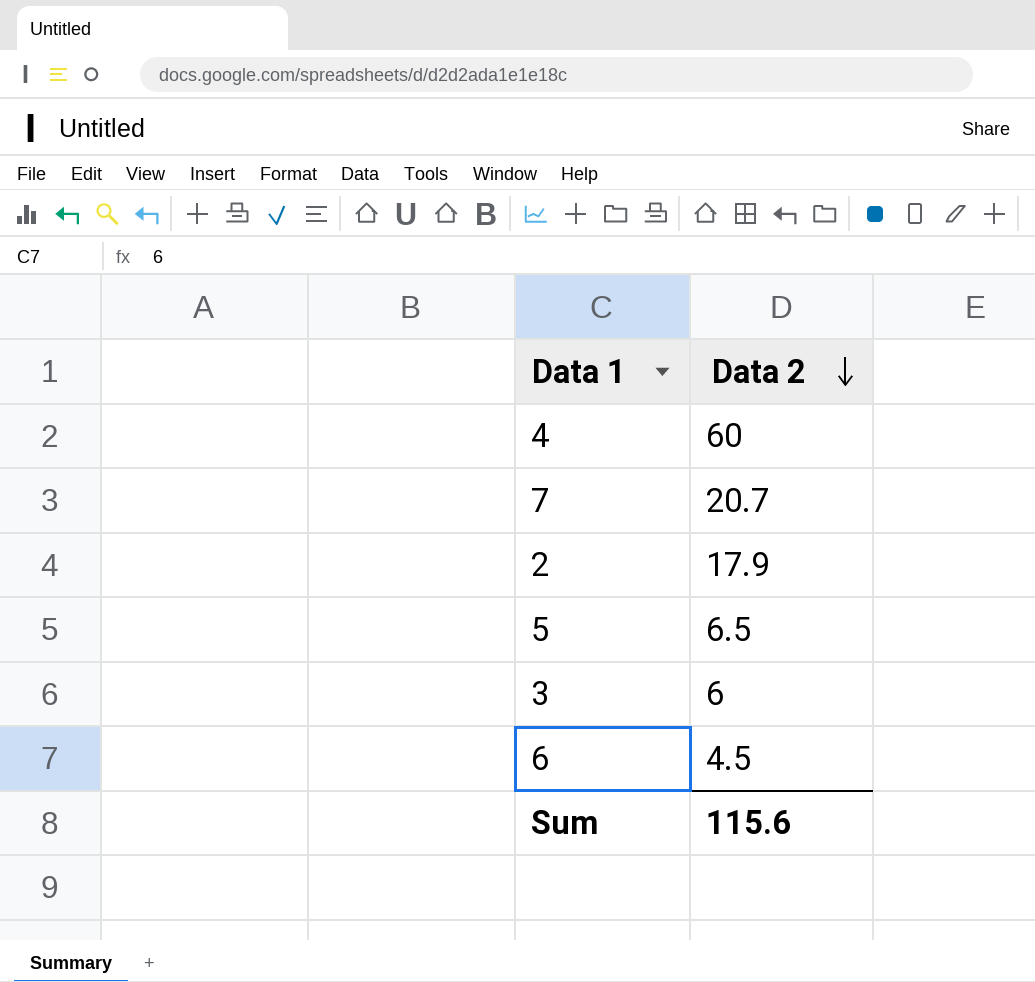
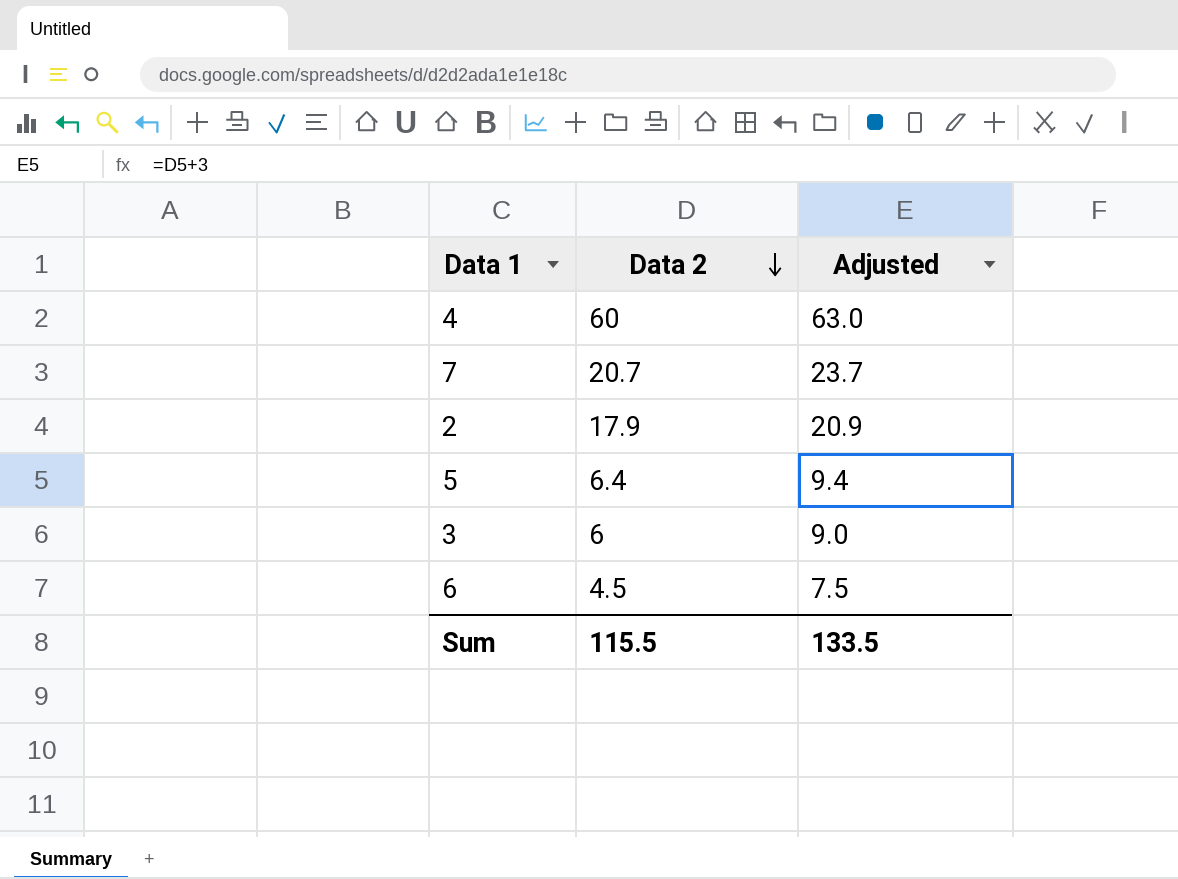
column Adjusted | formula: none -> [Data 2] + 3
5 | Data 2: 6.5 -> 6.4
Sum | Data 2: 115.6 -> 115.5

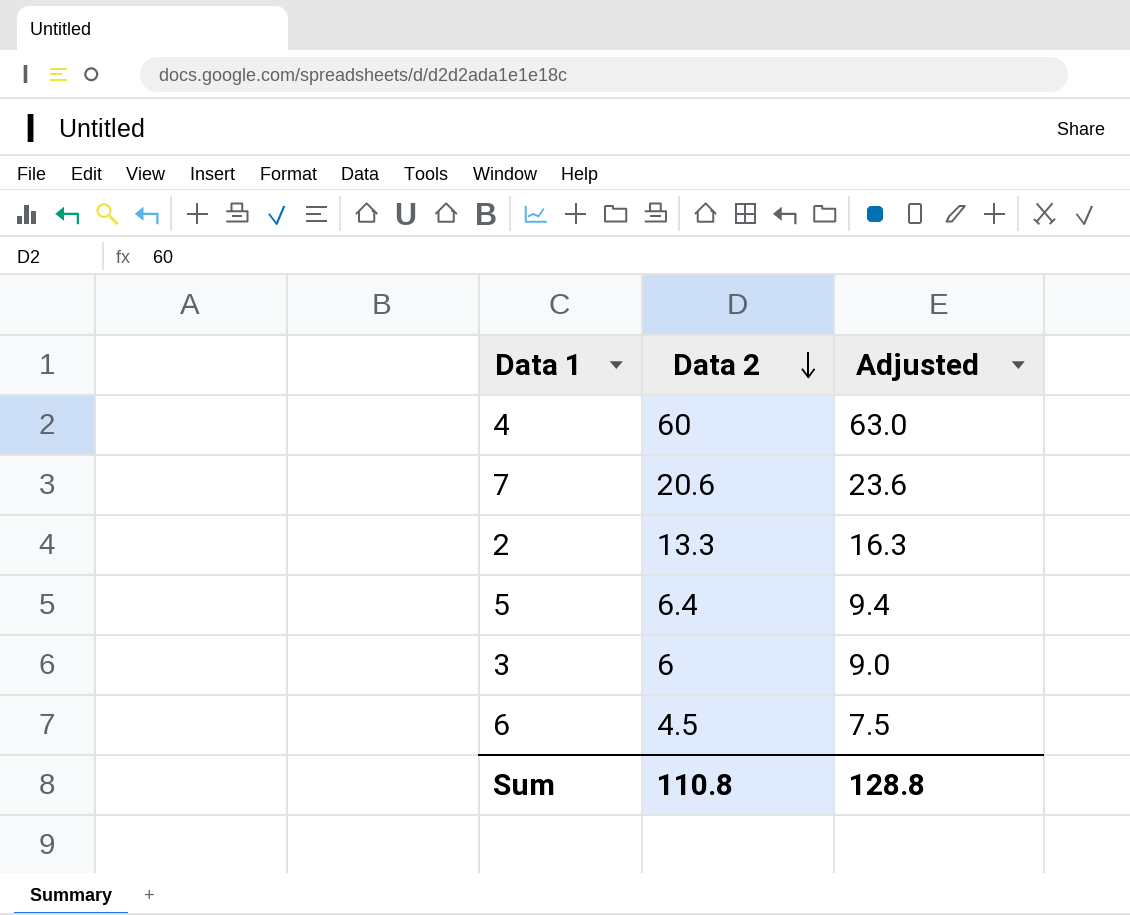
7 | Data 2: 20.7 -> 20.6
7 | Adjusted: 23.7 -> 23.6
2 | Data 2: 17.9 -> 13.3
2 | Adjusted: 20.9 -> 16.3
Sum | Data 2: 115.5 -> 110.8
Sum | Adjusted: 133.5 -> 128.8

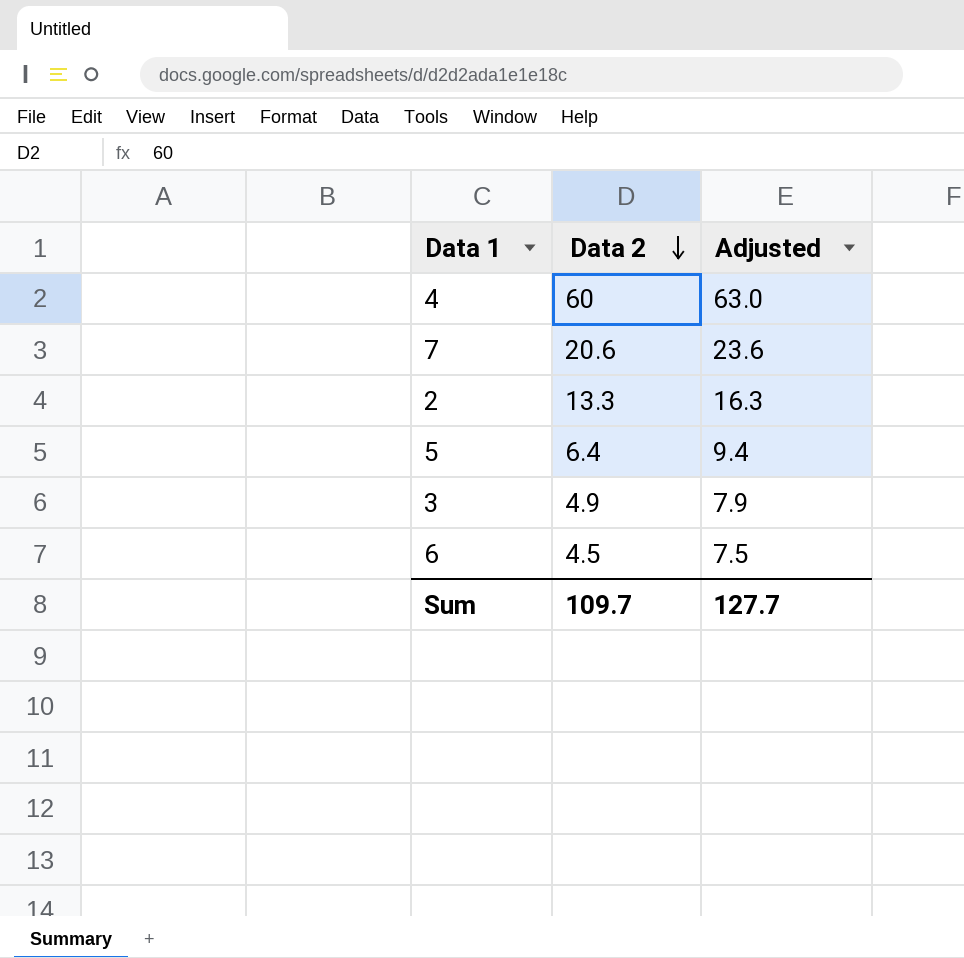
3 | Data 2: 6 -> 4.9
3 | Adjusted: 9.0 -> 7.9
Sum | Data 2: 110.8 -> 109.7
Sum | Adjusted: 128.8 -> 127.7

